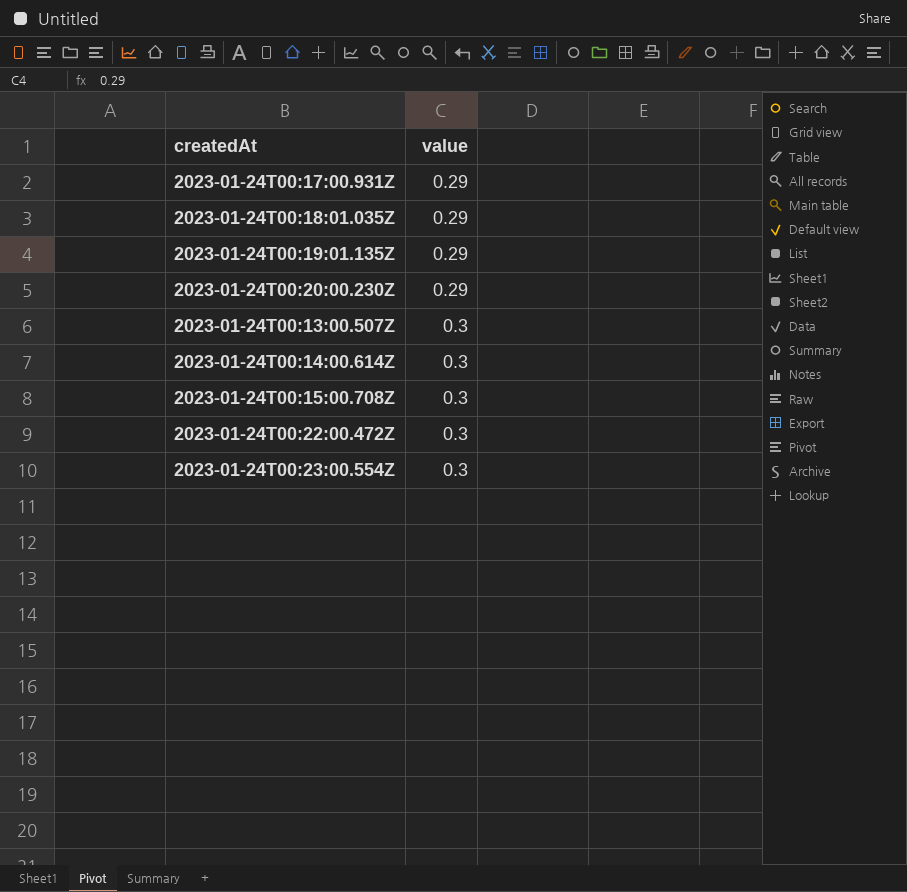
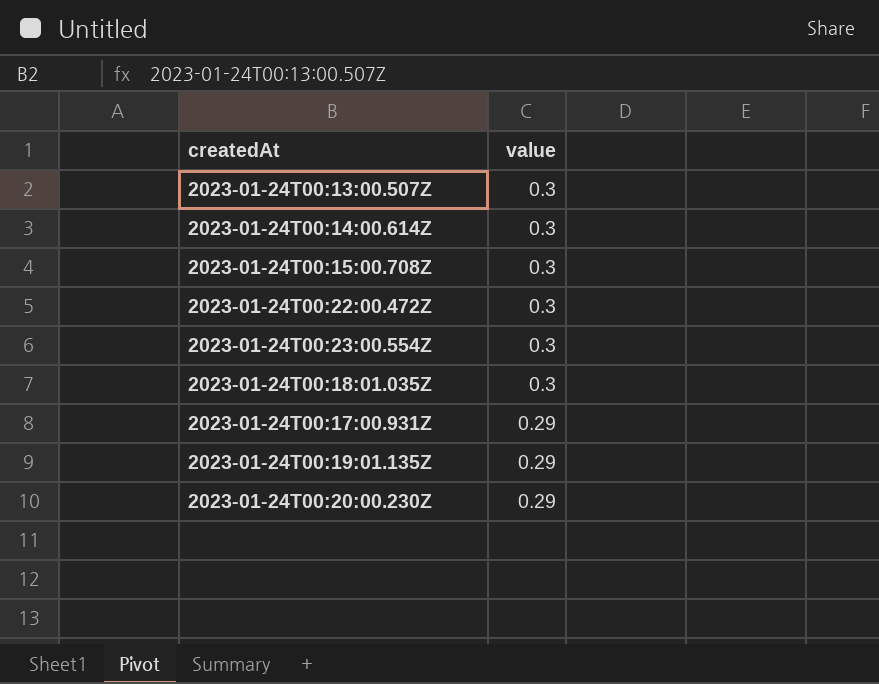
row order: value ascending -> value descending
2023-01-24T00:18:01.035Z | value: 0.29 -> 0.3

